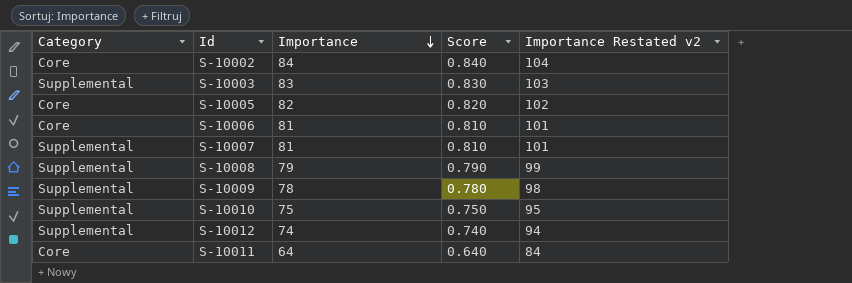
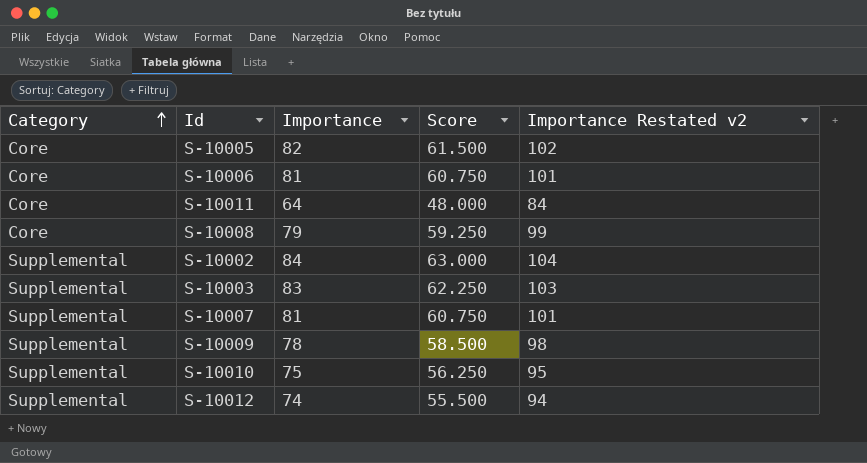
row order: Importance descending -> Category ascending
column Score | formula: [Importance] * 0.01 -> [Importance] * 0.75
S-10008 | Category: Supplemental -> Core
S-10002 | Category: Core -> Supplemental

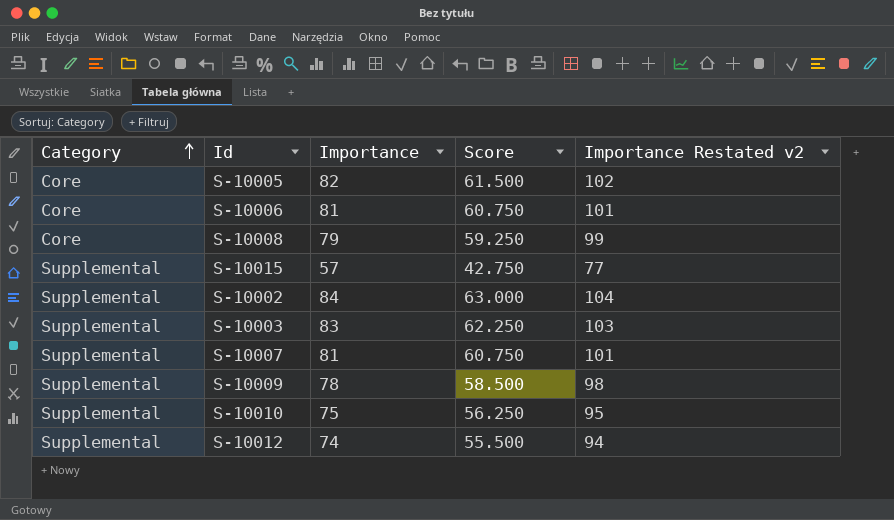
row S-10011: Core | 64 | 48.000 | 84 -> none
row S-10015: none -> Supplemental | 57 | 42.750 | 77

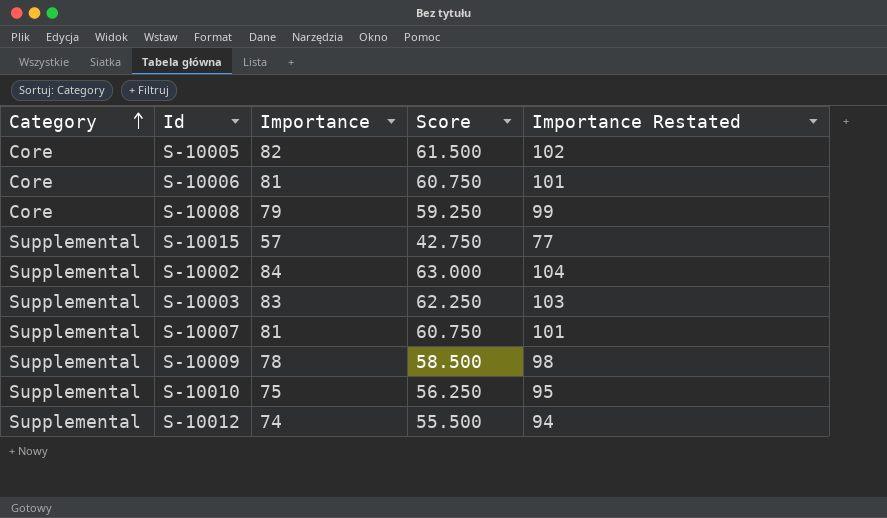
column name: Importance Restated v2 -> Importance Restated

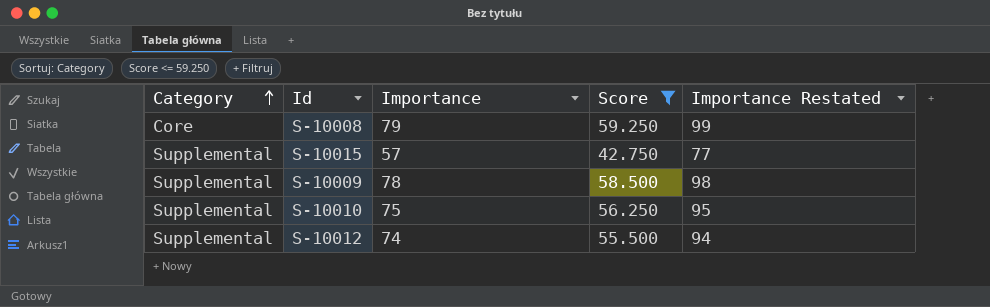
filter: none -> Score <= 59.250

